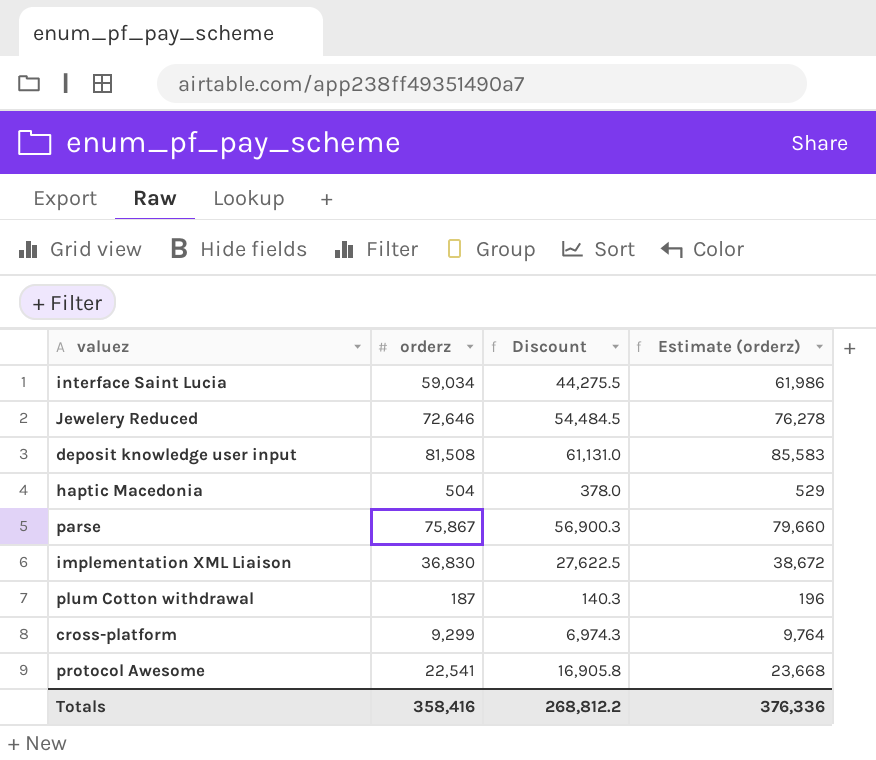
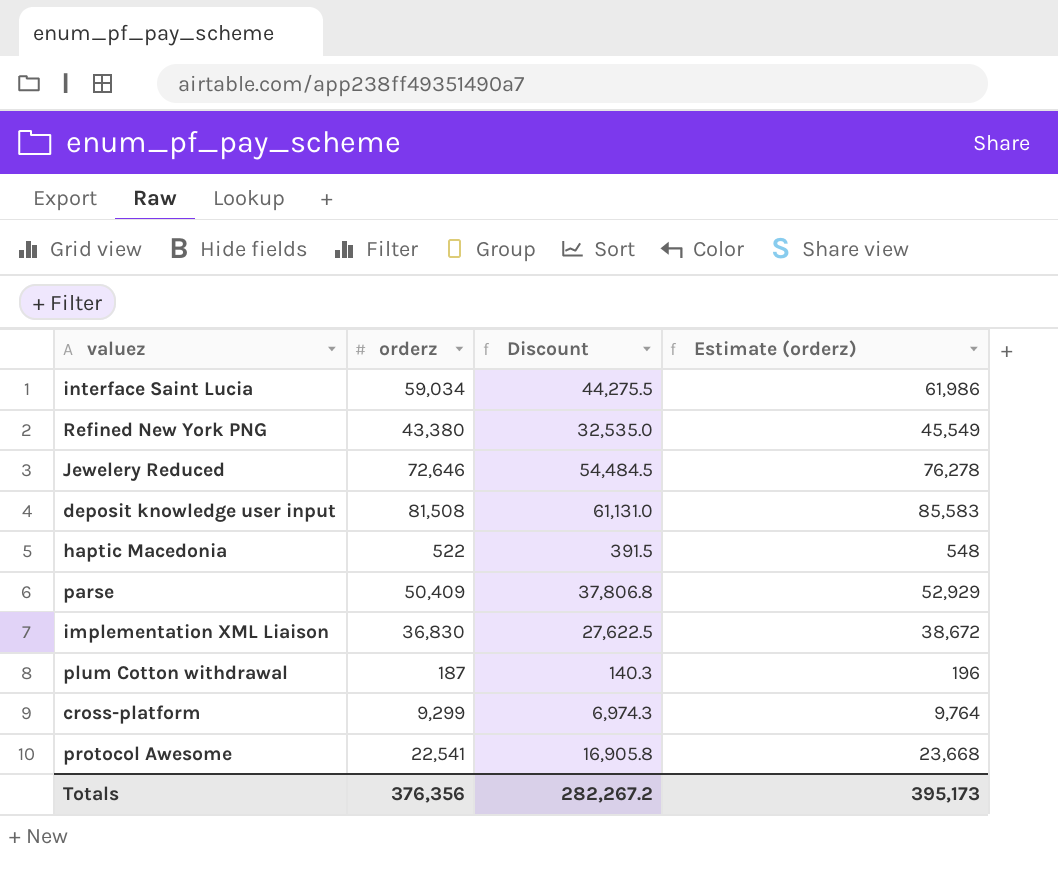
row Refined New York PNG: none -> 43,380 | 32,535.0 | 45,549
haptic Macedonia | orderz: 504 -> 522
haptic Macedonia | Discount: 378.0 -> 391.5
haptic Macedonia | Estimate (orderz): 529 -> 548
parse | orderz: 75,867 -> 50,409
parse | Discount: 56,900.3 -> 37,806.8
parse | Estimate (orderz): 79,660 -> 52,929
Totals | orderz: 358,416 -> 376,356
Totals | Discount: 268,812.2 -> 282,267.2
Totals | Estimate (orderz): 376,336 -> 395,173

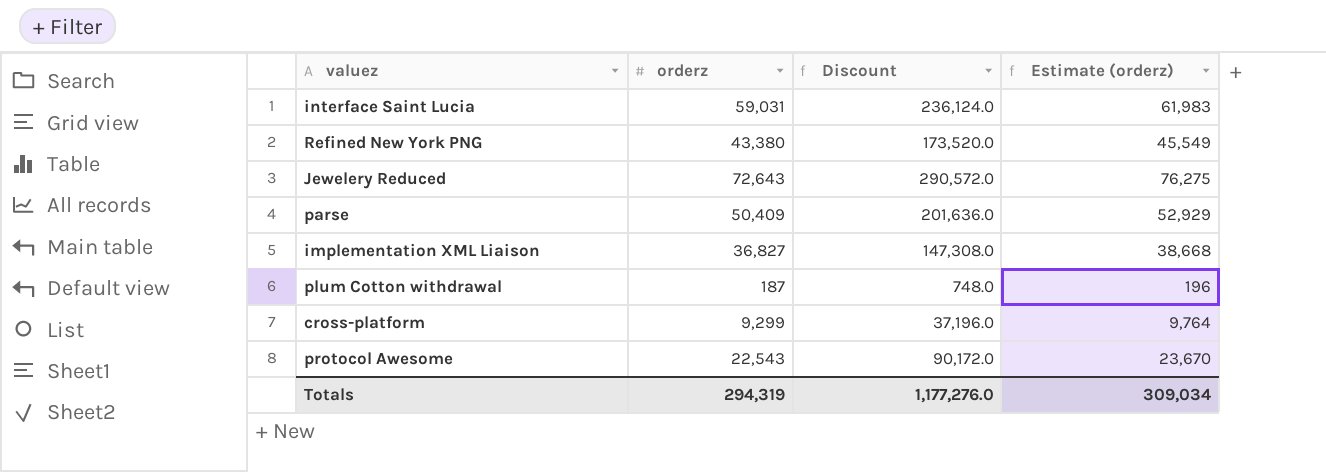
column Discount | formula: [orderz] * 0.75 -> [orderz] * 4
row deposit knowledge user input: 81,508 | 61,131.0 | 85,583 -> none
row haptic Macedonia: 522 | 391.5 | 548 -> none
interface Saint Lucia | orderz: 59,034 -> 59,031
interface Saint Lucia | Estimate (orderz): 61,986 -> 61,983
Jewelery Reduced | orderz: 72,646 -> 72,643
Jewelery Reduced | Estimate (orderz): 76,278 -> 76,275
implementation XML Liaison | orderz: 36,830 -> 36,827
implementation XML Liaison | Estimate (orderz): 38,672 -> 38,668
protocol Awesome | orderz: 22,541 -> 22,543
protocol Awesome | Estimate (orderz): 23,668 -> 23,670
Totals | orderz: 376,356 -> 294,319
Totals | Discount: 282,267.2 -> 1,177,276.0
Totals | Estimate (orderz): 395,173 -> 309,034

